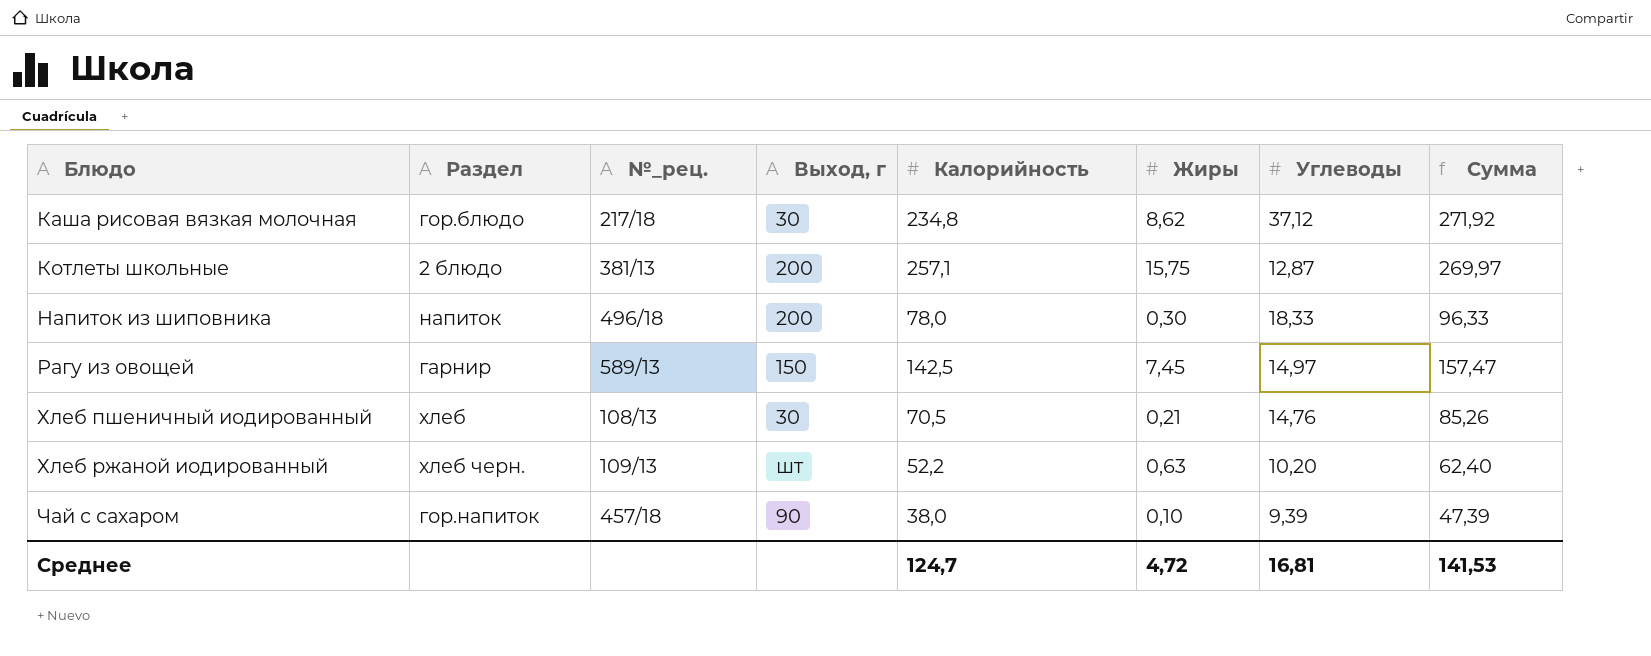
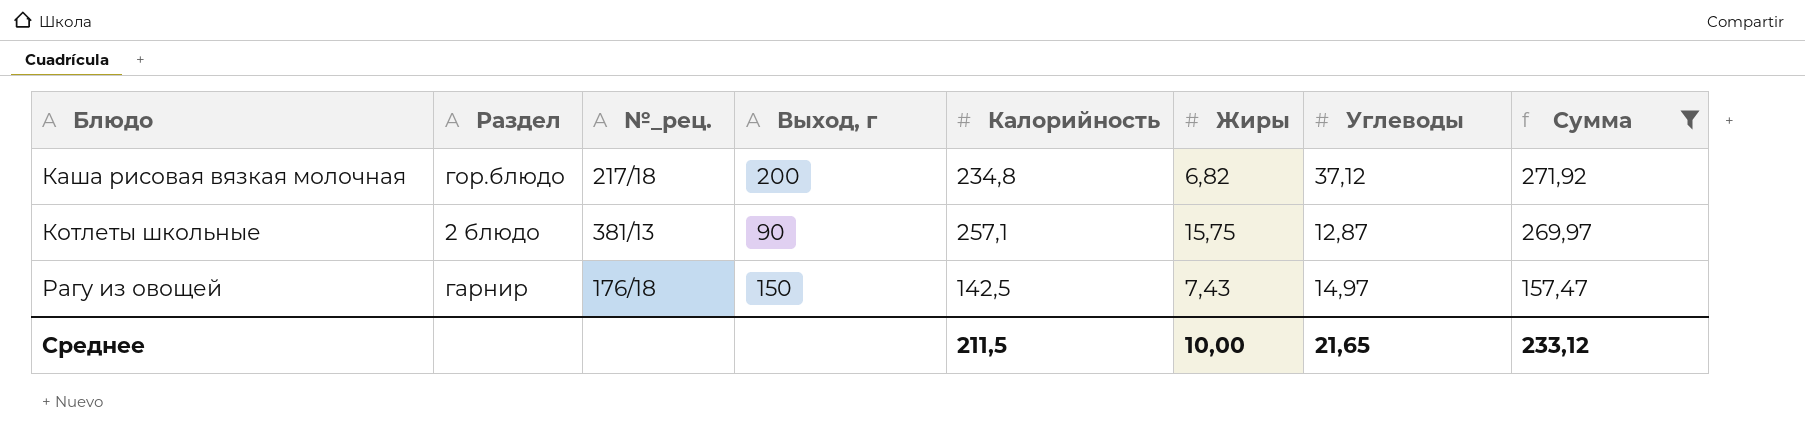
filter: none -> Сумма >= 157,47
Каша рисовая вязкая молочная | Выход, г: 30 -> 200
Каша рисовая вязкая молочная | Жиры: 8,62 -> 6,82
Котлеты школьные | Выход, г: 200 -> 90
Рагу из овощей | №_рец.: 589/13 -> 176/18
Рагу из овощей | Жиры: 7,45 -> 7,43
Среднее | Калорийность: 124,7 -> 211,5
Среднее | Жиры: 4,72 -> 10,00
Среднее | Углеводы: 16,81 -> 21,65
Среднее | Сумма: 141,53 -> 233,12

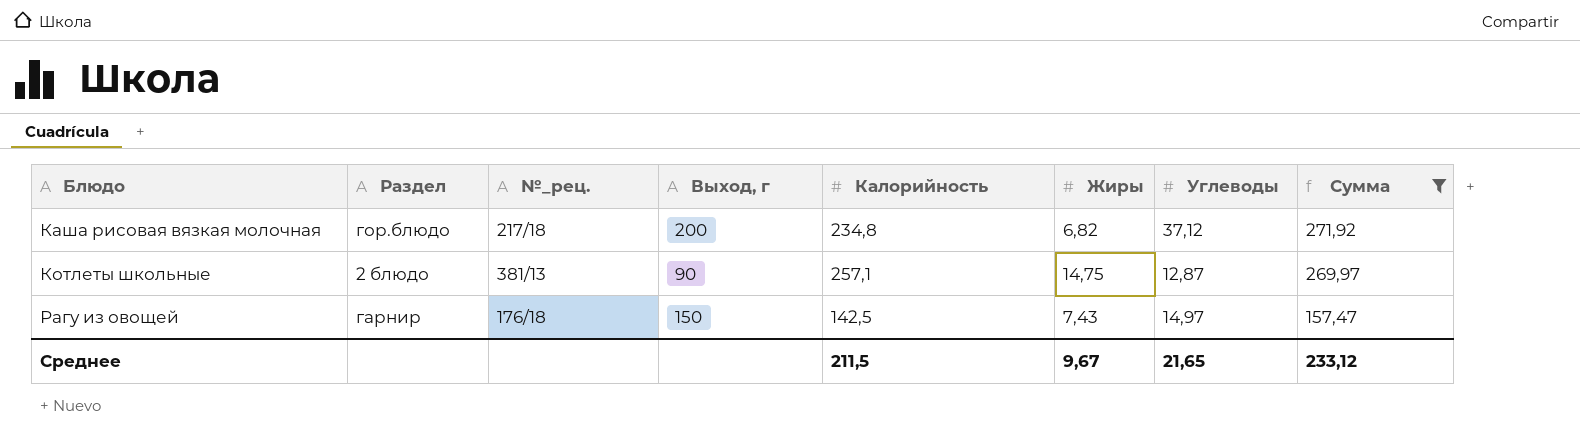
Котлеты школьные | Жиры: 15,75 -> 14,75
Среднее | Жиры: 10,00 -> 9,67

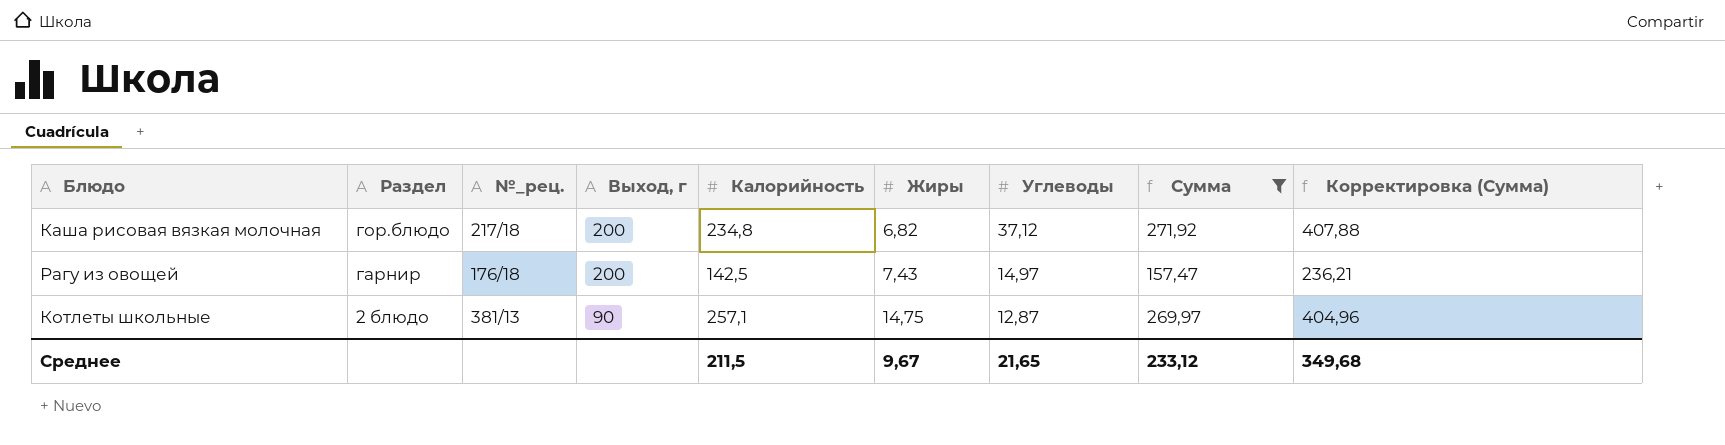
row order: Блюдо ascending -> Раздел descending
column Корректировка (Сумма) | formula: none -> [Сумма] * 1,5
Рагу из овощей | Выход, г: 150 -> 200

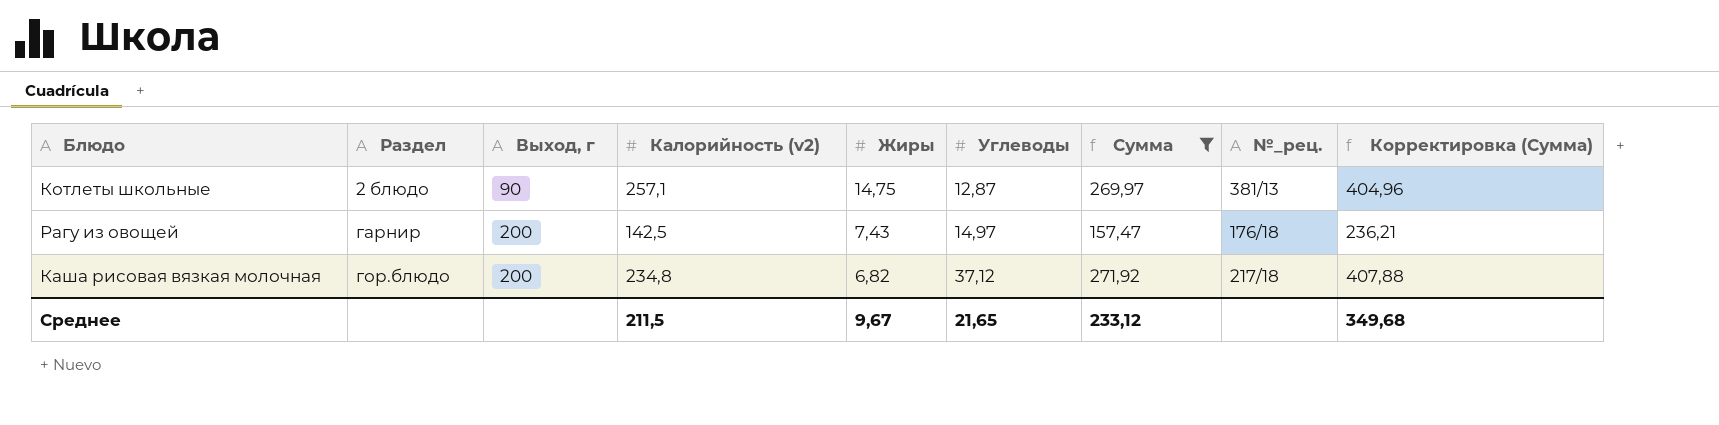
row order: Раздел descending -> Раздел ascending
column name: Калорийность -> Калорийность (v2)
column №_рец. | position: 3 -> 8

